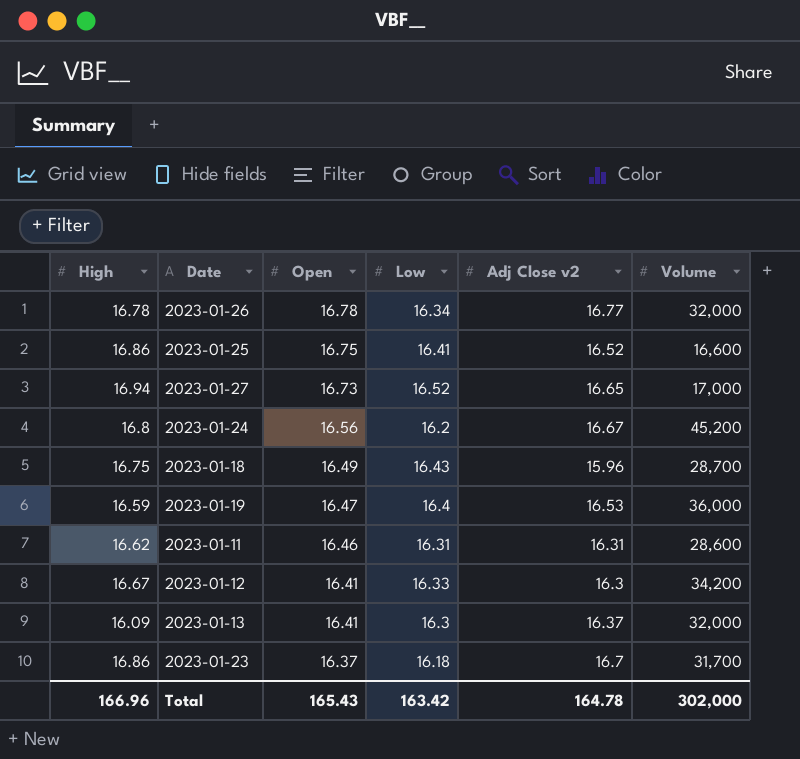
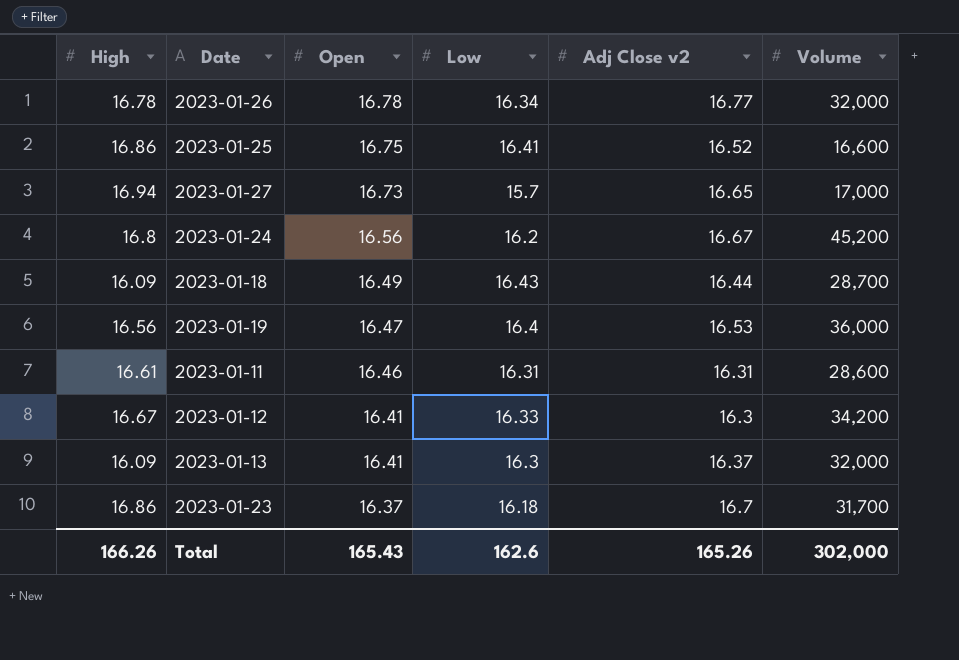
2023-01-27 | Low: 16.52 -> 15.7
2023-01-18 | High: 16.75 -> 16.09
2023-01-18 | Adj Close v2: 15.96 -> 16.44
2023-01-19 | High: 16.59 -> 16.56
2023-01-11 | High: 16.62 -> 16.61
Total | High: 166.96 -> 166.26
Total | Low: 163.42 -> 162.6
Total | Adj Close v2: 164.78 -> 165.26

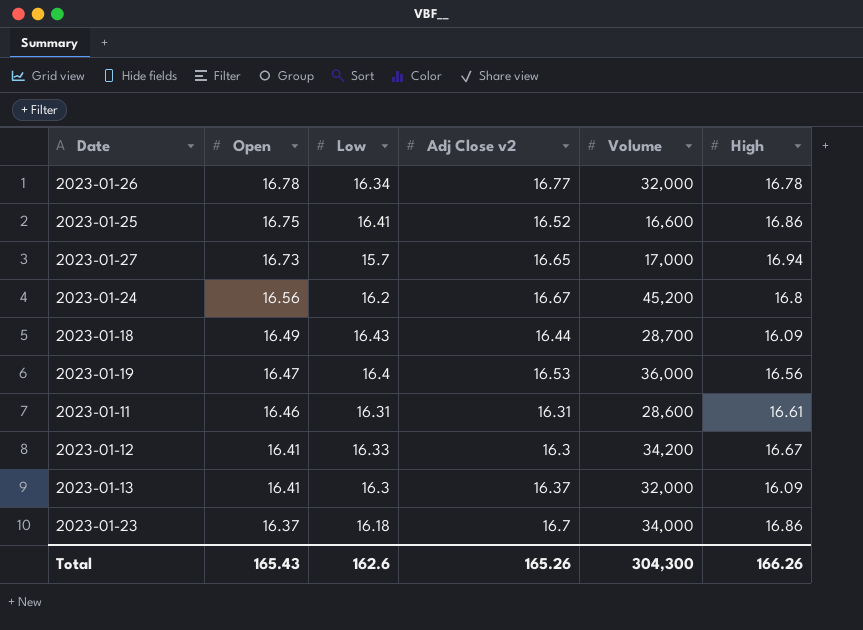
column High | position: 1 -> 6
2023-01-23 | Volume: 31,700 -> 34,000
Total | Volume: 302,000 -> 304,300

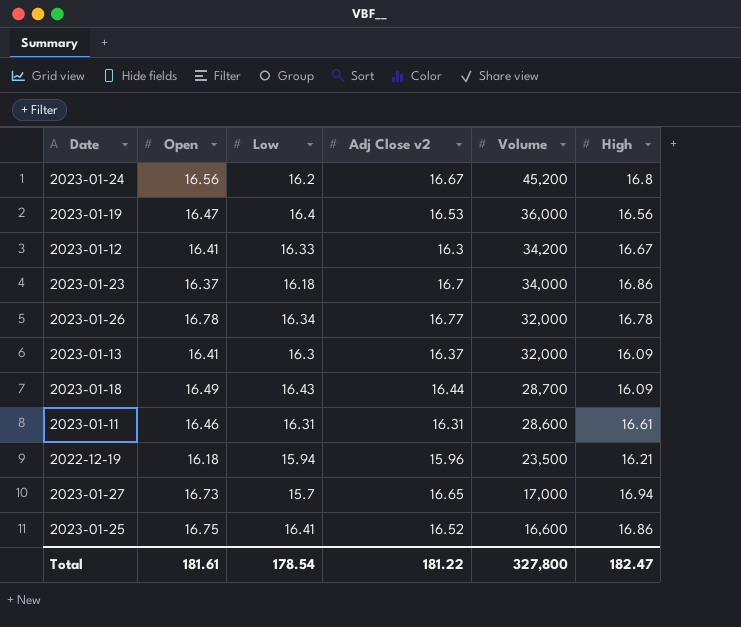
row order: Open descending -> Volume descending
row 2022-12-19: none -> 16.18 | 15.94 | 15.96 | 23,500 | 16.21
Total | Open: 165.43 -> 181.61
Total | Low: 162.6 -> 178.54
Total | Adj Close v2: 165.26 -> 181.22
Total | Volume: 304,300 -> 327,800
Total | High: 166.26 -> 182.47

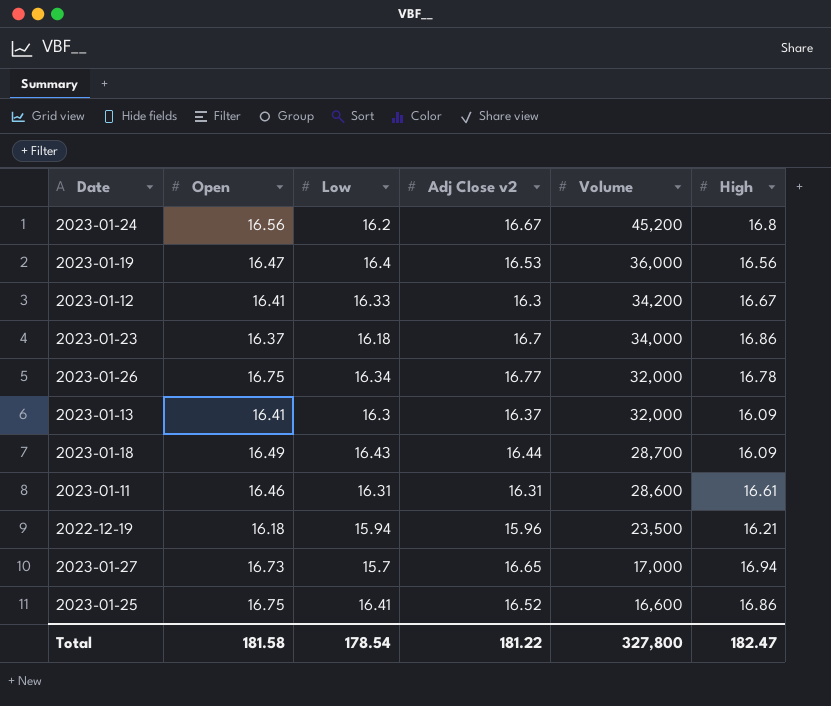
2023-01-26 | Open: 16.78 -> 16.75
Total | Open: 181.61 -> 181.58

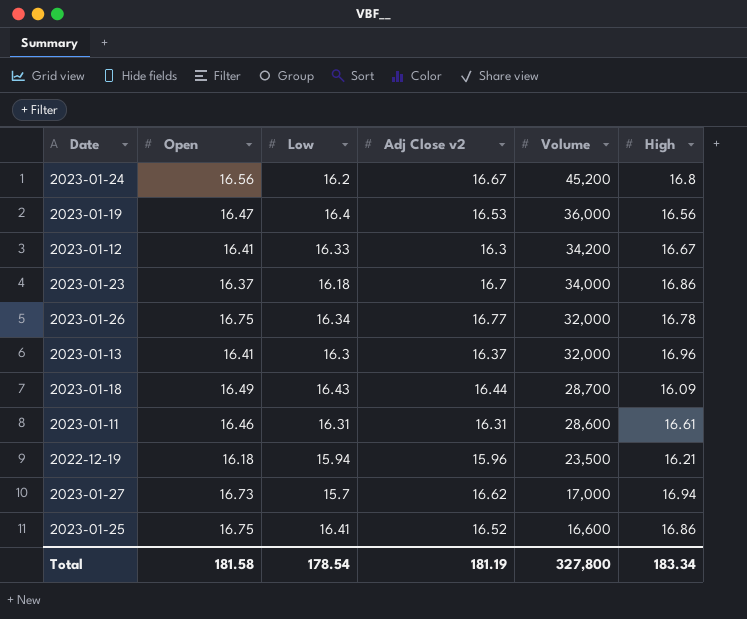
2023-01-13 | High: 16.09 -> 16.96
2023-01-27 | Adj Close v2: 16.65 -> 16.62
Total | Adj Close v2: 181.22 -> 181.19
Total | High: 182.47 -> 183.34

